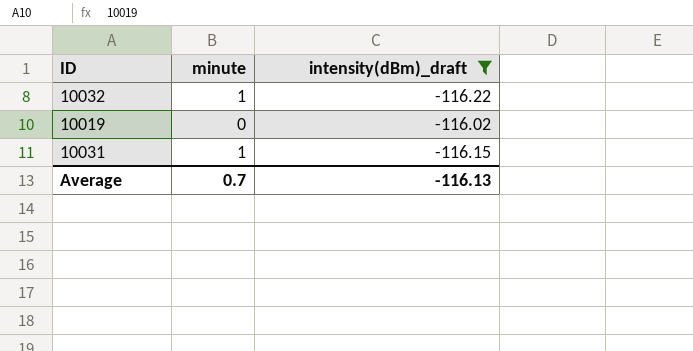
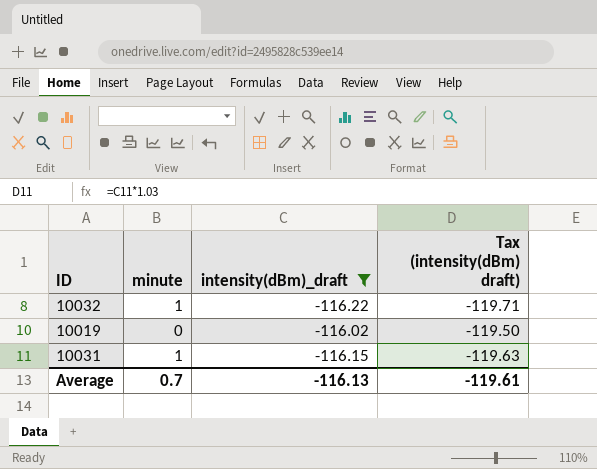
column Tax (intensity(dBm) draft) | formula: none -> [intensity(dBm)_draft] * 1.03

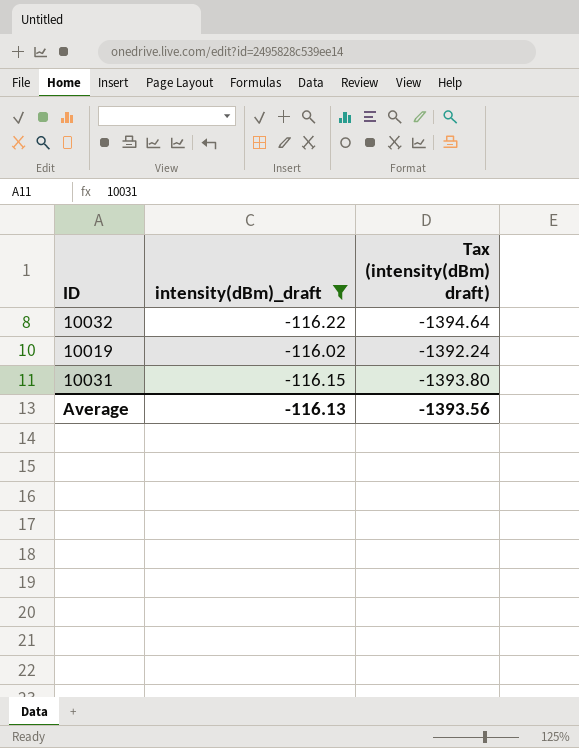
column minute | position: 2 -> none
column Tax (intensity(dBm) draft) | formula: [intensity(dBm)_draft] * 1.03 -> [intensity(dBm)_draft] * 12
Average | Tax (intensity(dBm) draft): -119.61 -> -1393.56

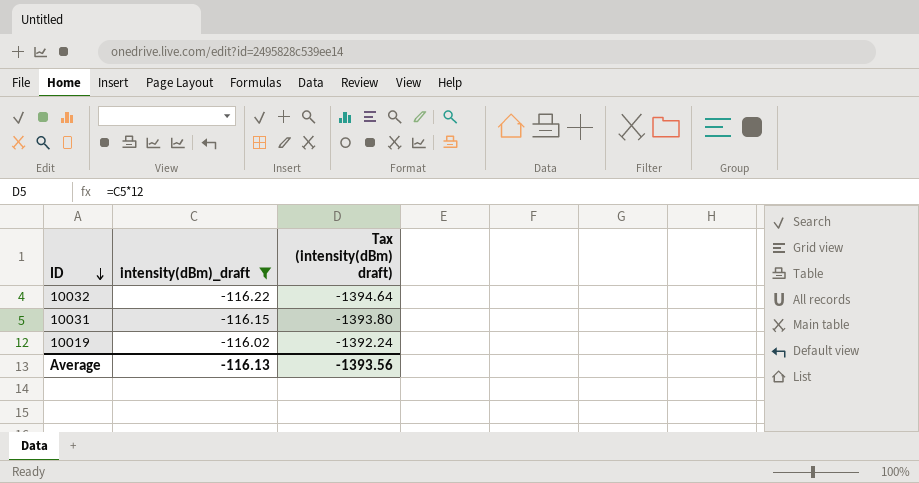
row order: none -> ID descending

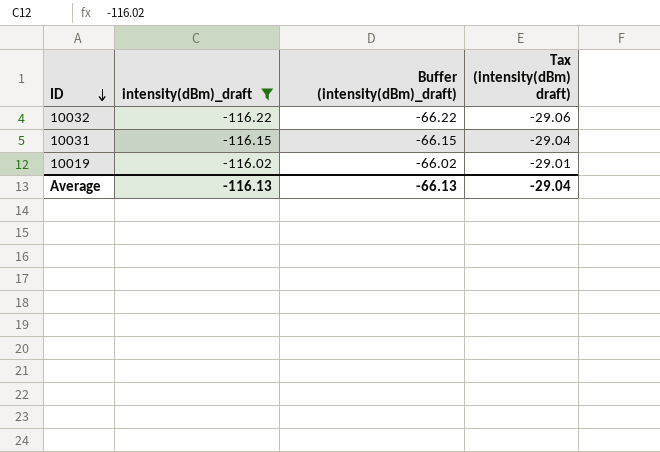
column Buffer (intensity(dBm)_draft) | formula: none -> [intensity(dBm)_draft] + 50
column Tax (intensity(dBm) draft) | formula: [intensity(dBm)_draft] * 12 -> [intensity(dBm)_draft] * 0.25
Average | Tax (intensity(dBm) draft): -1393.56 -> -29.04

